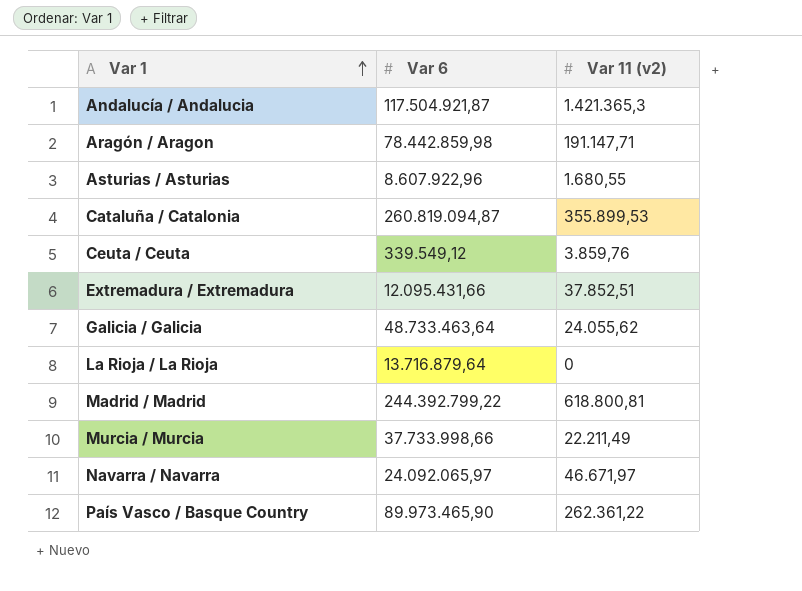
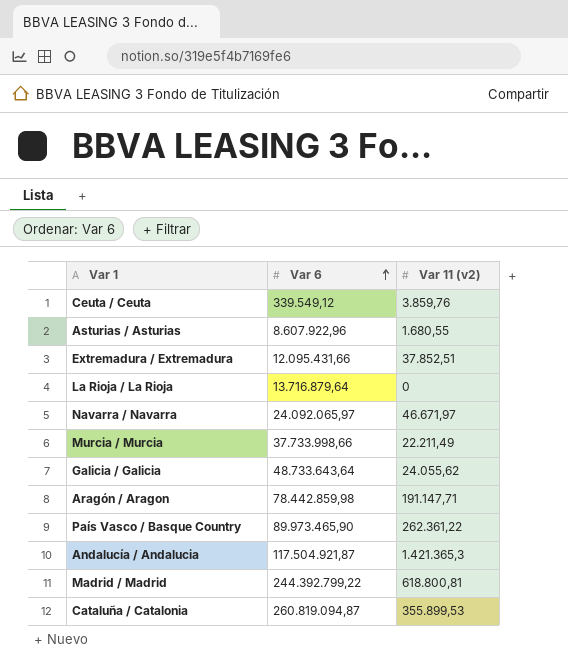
row order: Var 1 ascending -> Var 6 ascending
Galicia / Galicia | Var 6: 48.733.463,64 -> 48.733.643,64

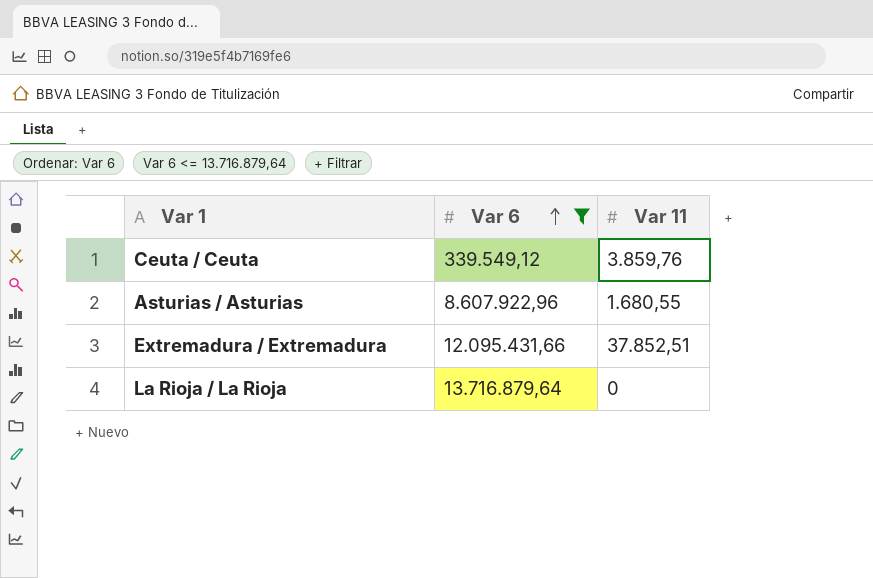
filter: none -> Var 6 <= 13.716.879,64
column name: Var 11 (v2) -> Var 11

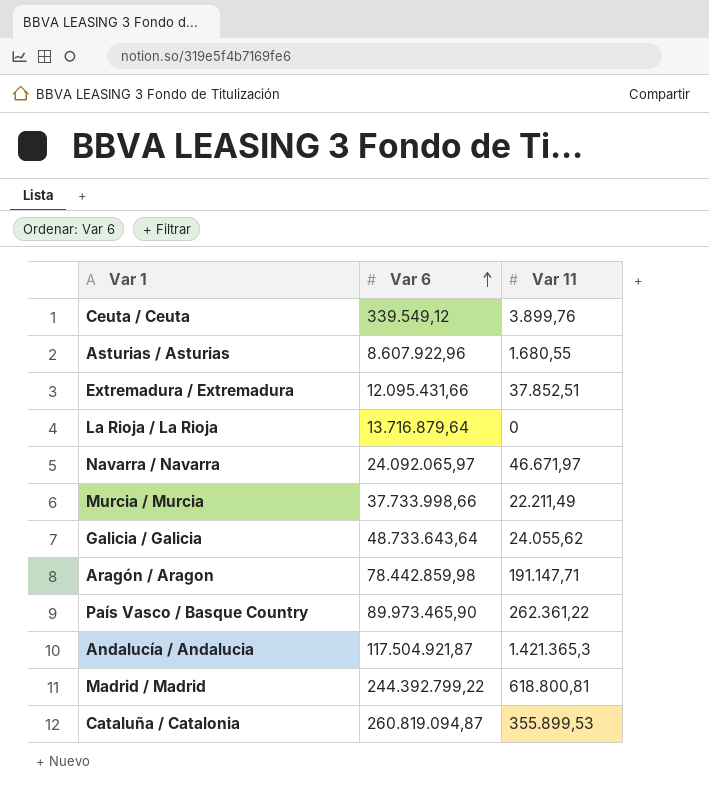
filter: Var 6 <= 13.716.879,64 -> none
Ceuta / Ceuta | Var 11: 3.859,76 -> 3.899,76

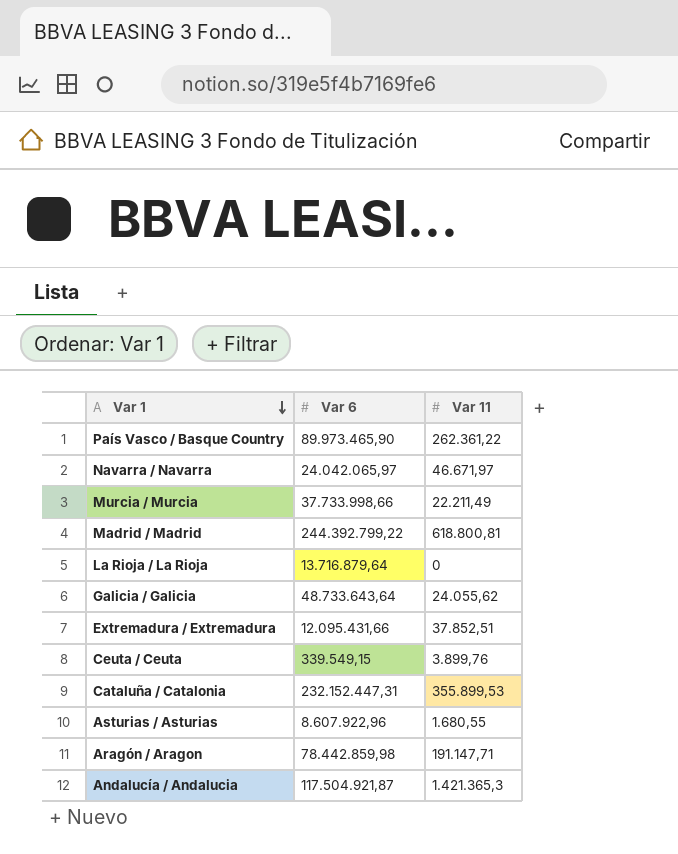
row order: Var 6 ascending -> Var 1 descending
Navarra / Navarra | Var 6: 24.092.065,97 -> 24.042.065,97
Ceuta / Ceuta | Var 6: 339.549,12 -> 339.549,15
Cataluña / Catalonia | Var 6: 260.819.094,87 -> 232.152.447,31

